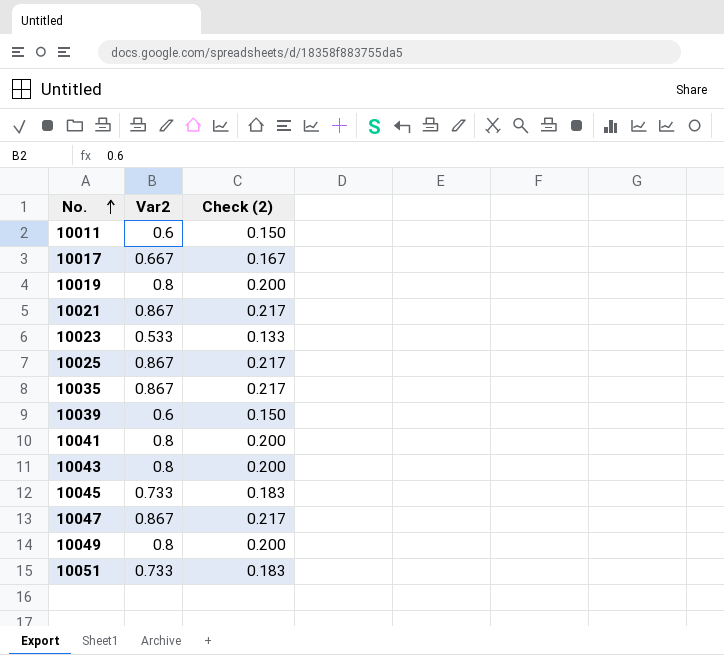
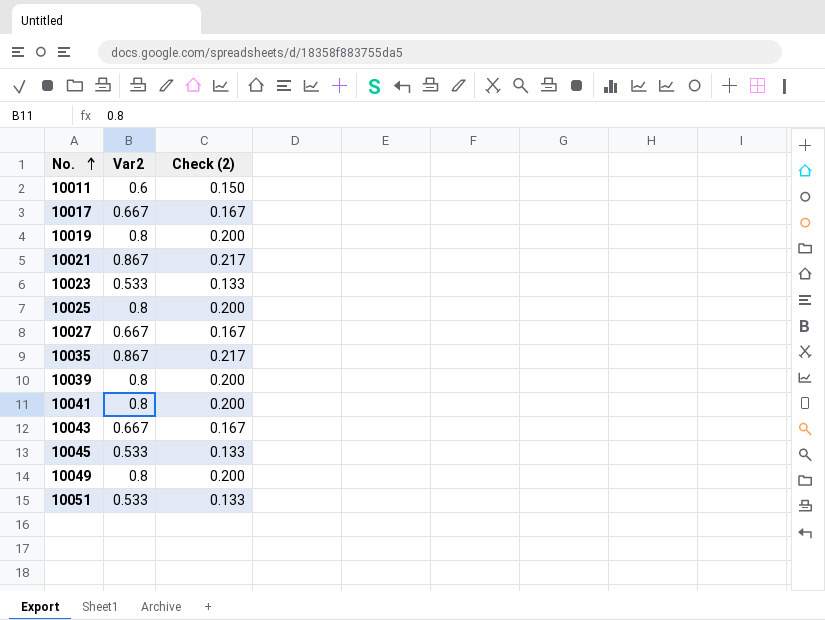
row 10047: 0.867 | 0.217 -> none
10025 | Var2: 0.867 -> 0.8
10025 | Check (2): 0.217 -> 0.200
row 10027: none -> 0.667 | 0.167
10039 | Var2: 0.6 -> 0.8
10039 | Check (2): 0.150 -> 0.200
10043 | Var2: 0.8 -> 0.667
10043 | Check (2): 0.200 -> 0.167
10045 | Var2: 0.733 -> 0.533
10045 | Check (2): 0.183 -> 0.133
10051 | Var2: 0.733 -> 0.533
10051 | Check (2): 0.183 -> 0.133

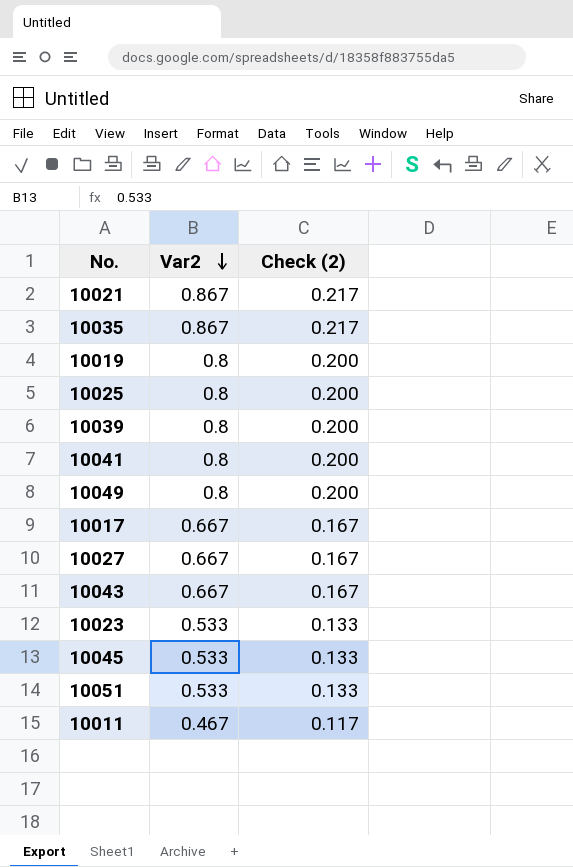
row order: No. ascending -> Var2 descending
10011 | Var2: 0.6 -> 0.467
10011 | Check (2): 0.150 -> 0.117

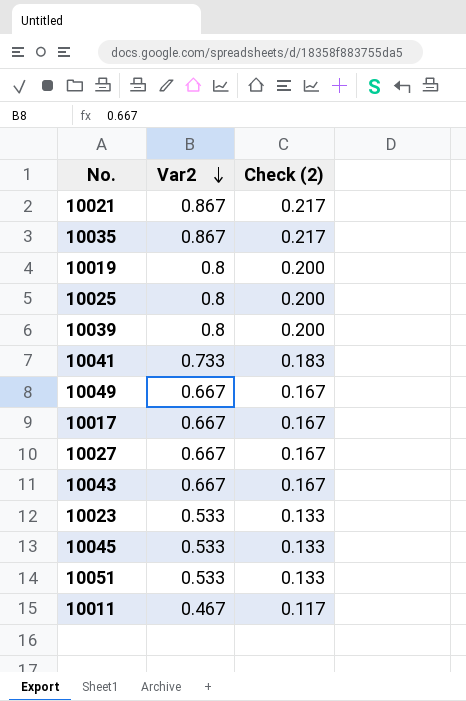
10041 | Var2: 0.8 -> 0.733
10041 | Check (2): 0.200 -> 0.183
10049 | Var2: 0.8 -> 0.667
10049 | Check (2): 0.200 -> 0.167

